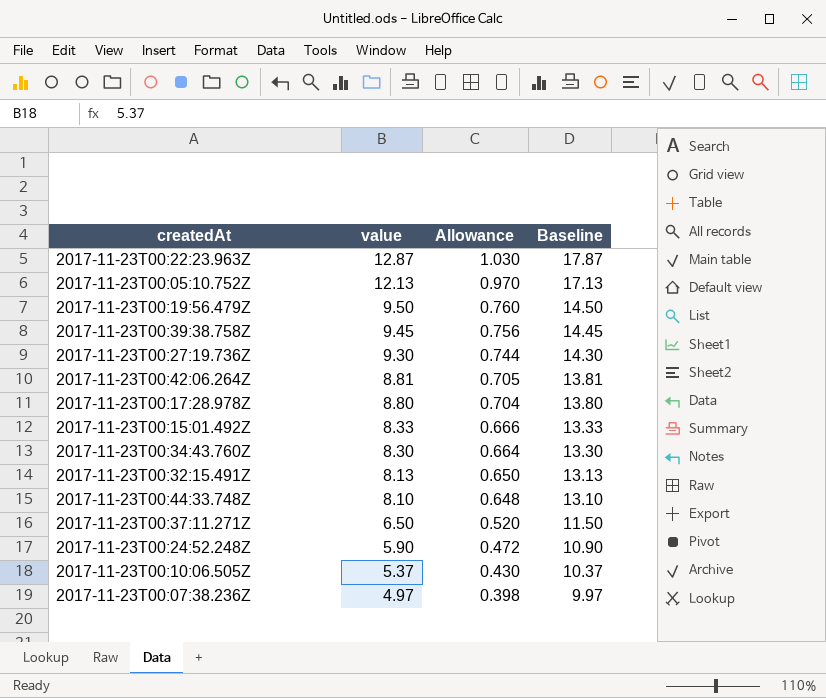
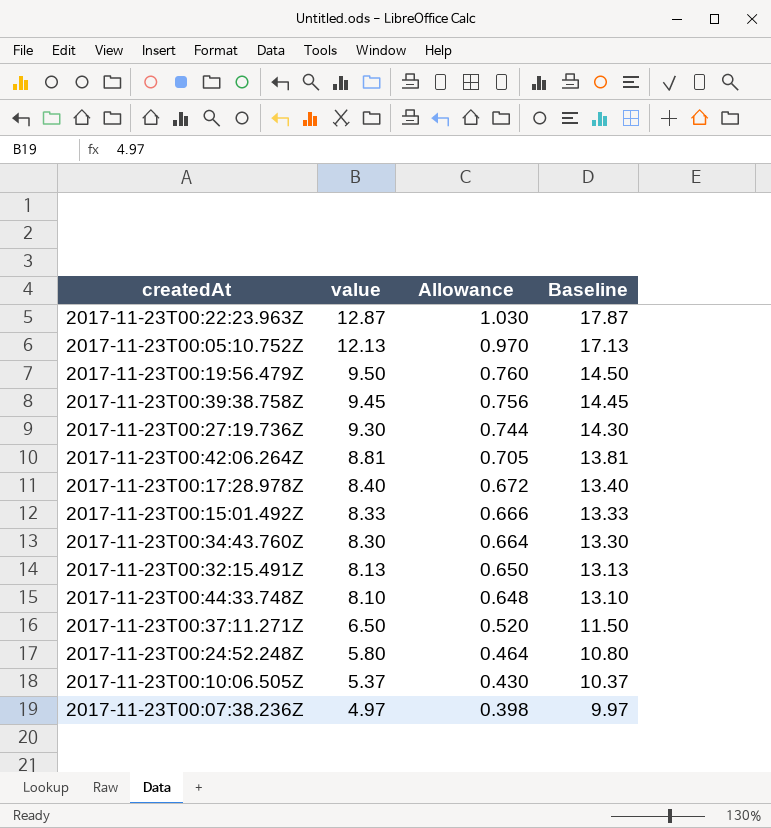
2017-11-23T00:17:28.978Z | value: 8.80 -> 8.40
2017-11-23T00:17:28.978Z | Allowance: 0.704 -> 0.672
2017-11-23T00:17:28.978Z | Baseline: 13.80 -> 13.40
2017-11-23T00:24:52.248Z | value: 5.90 -> 5.80
2017-11-23T00:24:52.248Z | Allowance: 0.472 -> 0.464
2017-11-23T00:24:52.248Z | Baseline: 10.90 -> 10.80

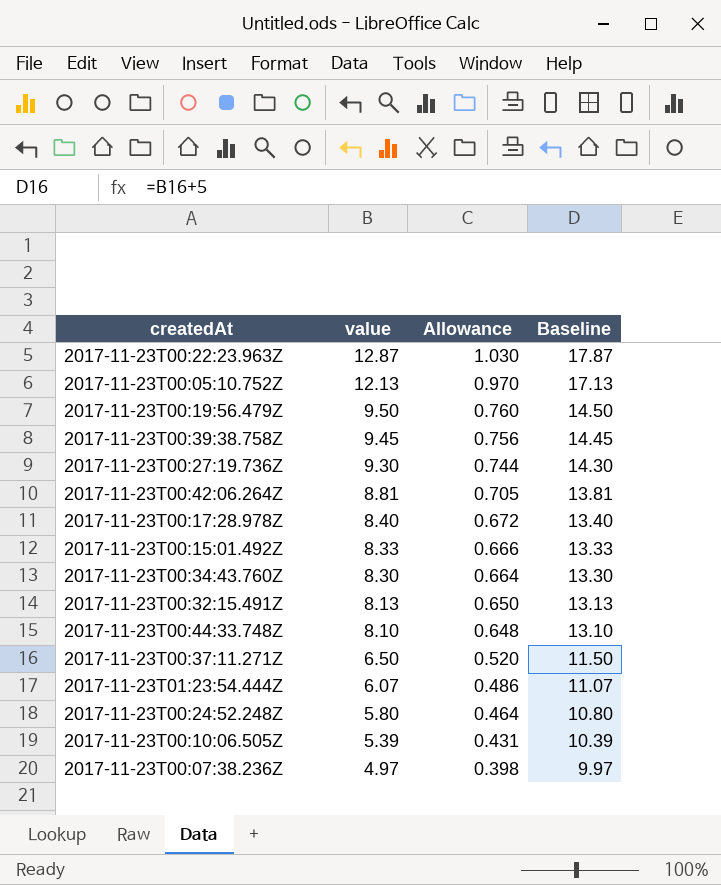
row 2017-11-23T01:23:54.444Z: none -> 6.07 | 0.486 | 11.07
2017-11-23T00:10:06.505Z | value: 5.37 -> 5.39
2017-11-23T00:10:06.505Z | Allowance: 0.430 -> 0.431
2017-11-23T00:10:06.505Z | Baseline: 10.37 -> 10.39

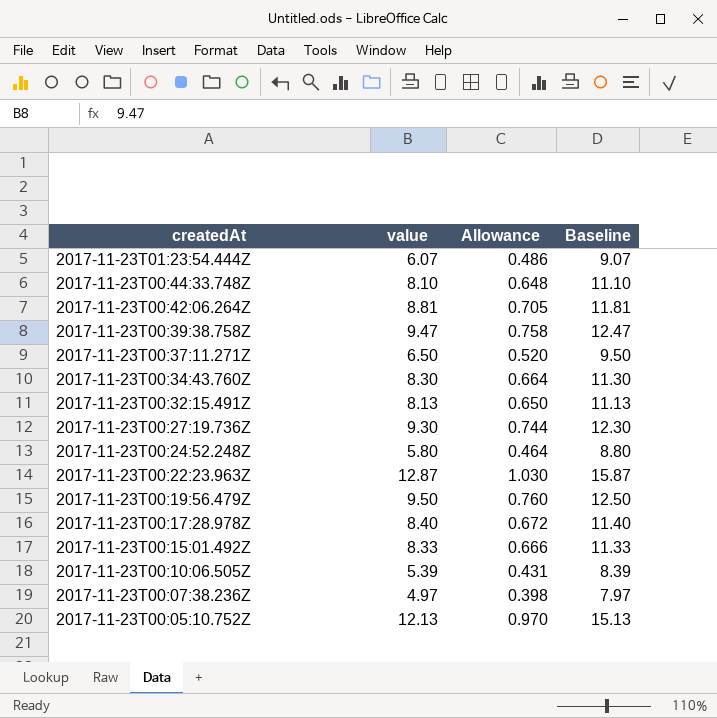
row order: value descending -> createdAt descending
column Baseline | formula: [value] + 5 -> [value] + 3
2017-11-23T00:39:38.758Z | value: 9.45 -> 9.47
2017-11-23T00:39:38.758Z | Allowance: 0.756 -> 0.758

